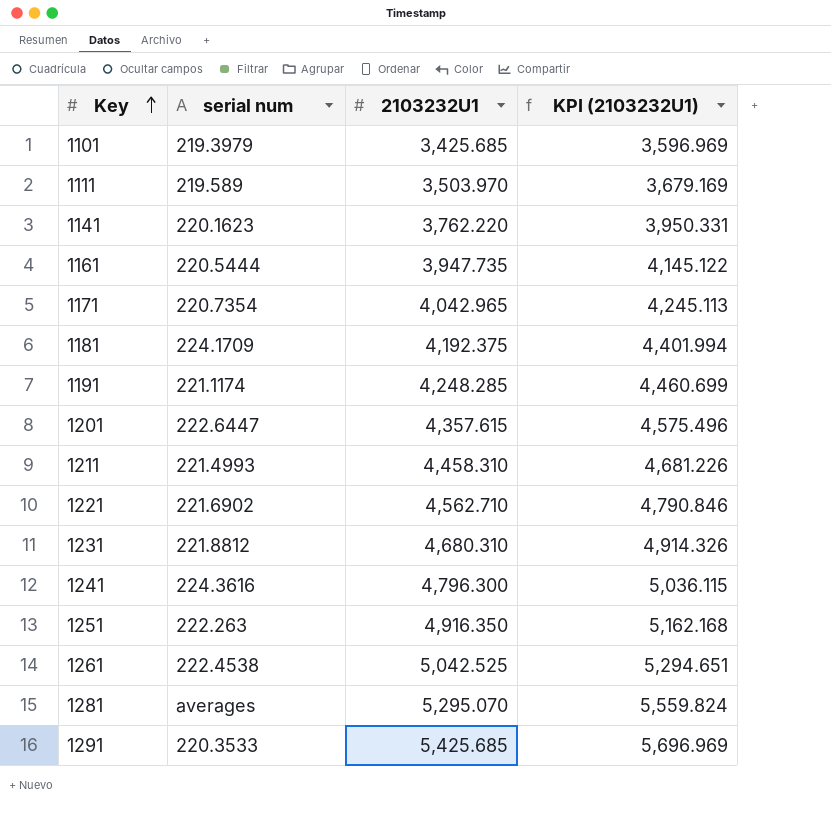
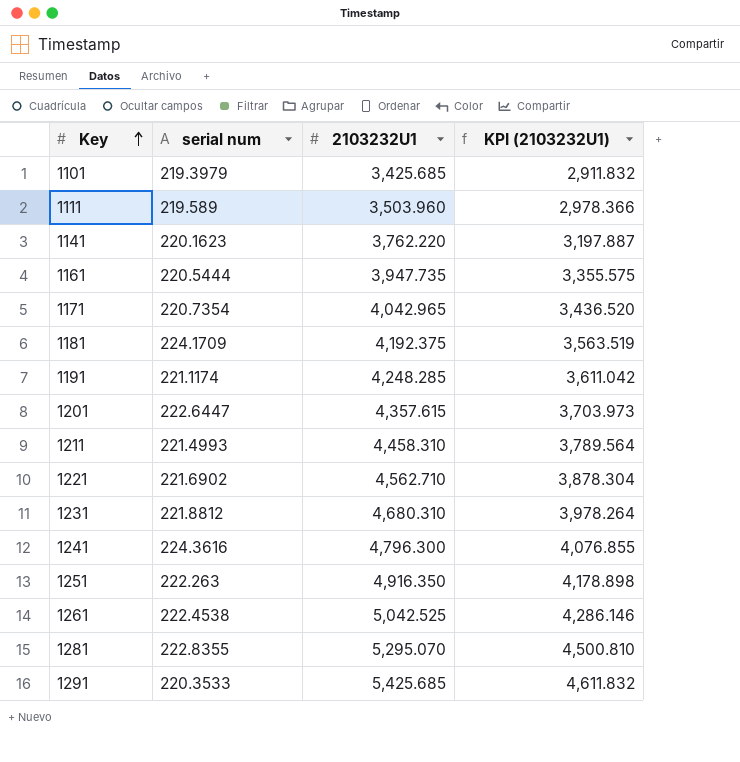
column KPI (2103232U1) | formula: [2103232U1] * 1.05 -> [2103232U1] * 0.85
1111 | 2103232U1: 3,503.970 -> 3,503.960
1281 | serial num: averages -> 222.8355

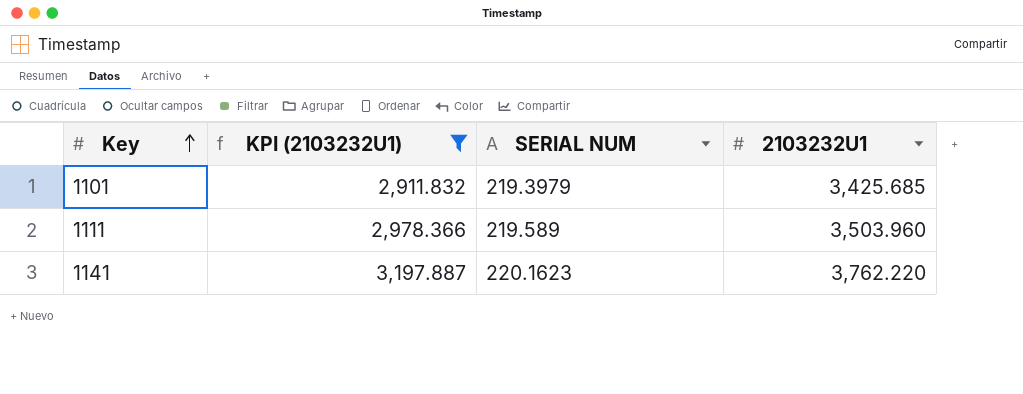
filter: none -> KPI (2103232U1) <= 3,197.887
column KPI (2103232U1) | position: 4 -> 2
column name: serial num -> SERIAL NUM

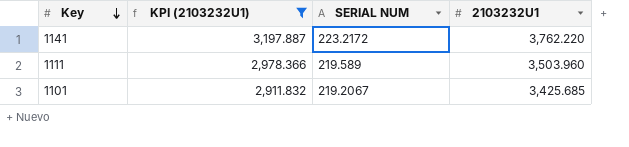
row order: Key ascending -> Key descending
1141 | SERIAL NUM: 220.1623 -> 223.2172
1101 | SERIAL NUM: 219.3979 -> 219.2067

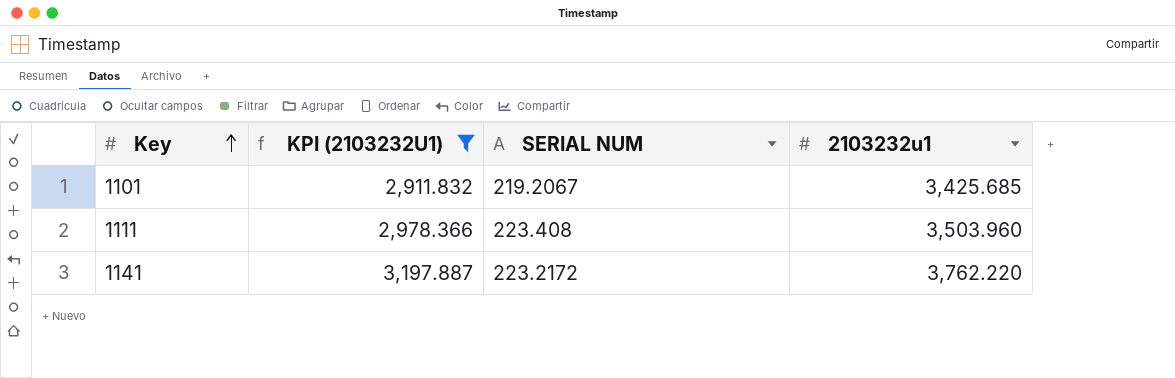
row order: Key descending -> Key ascending
column name: 2103232U1 -> 2103232u1
1111 | SERIAL NUM: 219.589 -> 223.408

